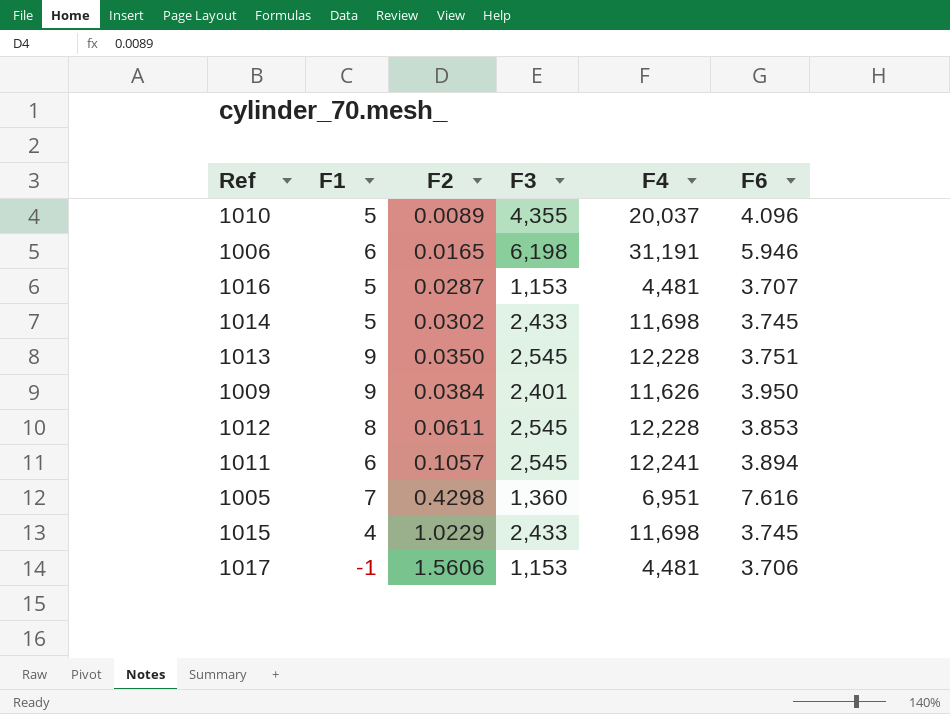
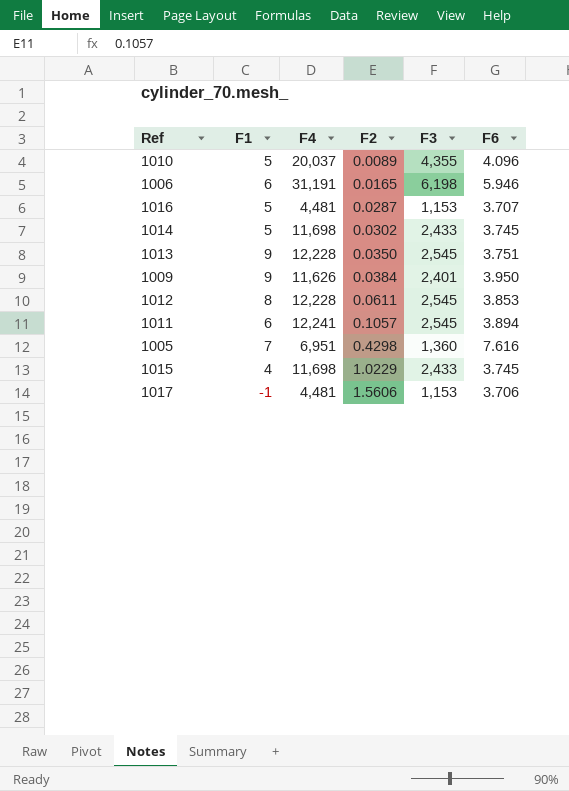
column F4 | position: 5 -> 3

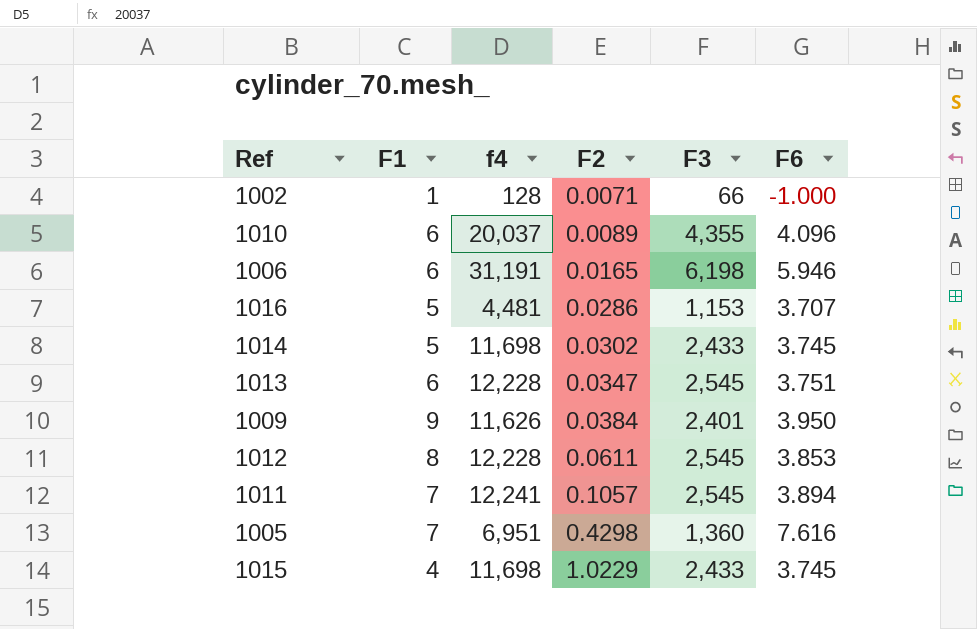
column name: F4 -> f4
row 1017: -1 | 4,481 | 1.5606 | 1,153 | 3.706 -> none
row 1002: none -> 1 | 128 | 0.0071 | 66 | -1.000
1010 | F1: 5 -> 6
1016 | F2: 0.0287 -> 0.0286
1013 | F1: 9 -> 6
1013 | F2: 0.0350 -> 0.0347
1011 | F1: 6 -> 7

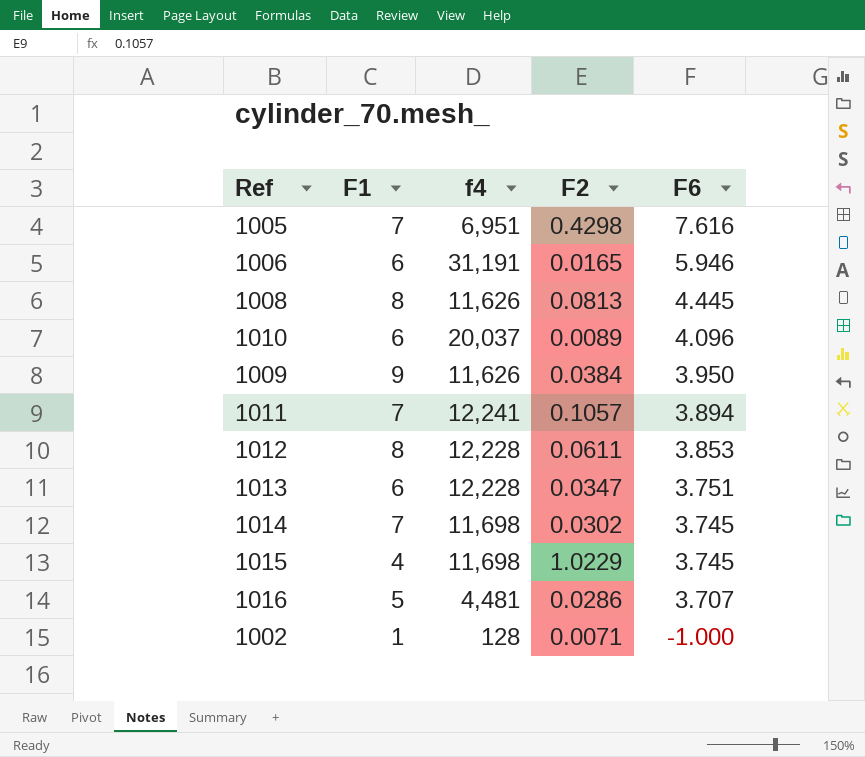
row order: F2 ascending -> F6 descending
column F3 | position: 5 -> none
row 1008: none -> 8 | 11,626 | 0.0813 | 4.445
1014 | F1: 5 -> 7

